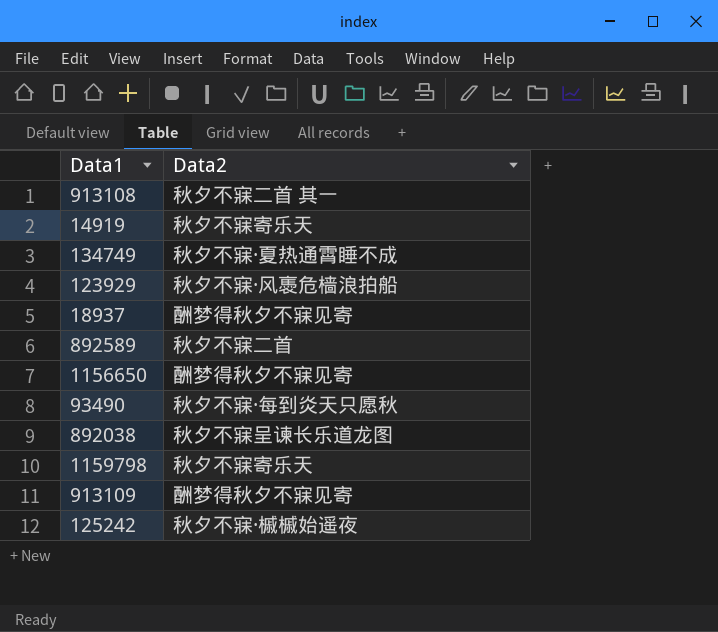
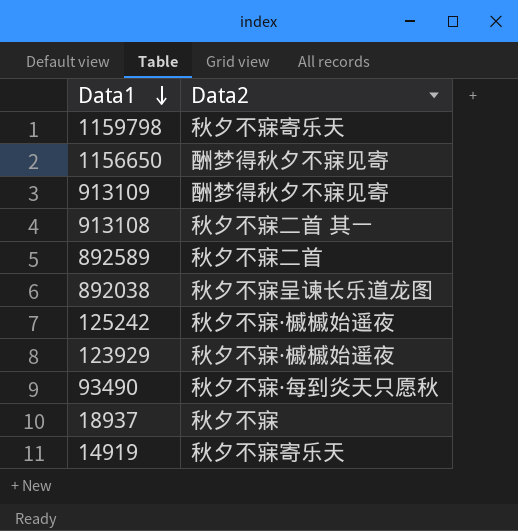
row order: none -> Data1 descending
row 134749: 秋夕不寐·夏热通霄睡不成 -> none
123929 | Data2: 秋夕不寐·风褭危樯浪拍船 -> 秋夕不寐·槭槭始遥夜
18937 | Data2: 酬梦得秋夕不寐见寄 -> 秋夕不寐

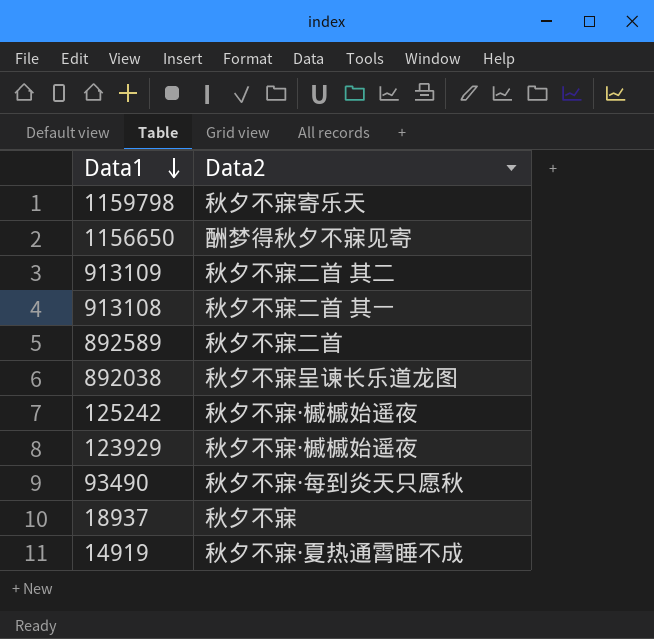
913109 | Data2: 酬梦得秋夕不寐见寄 -> 秋夕不寐二首 其二
14919 | Data2: 秋夕不寐寄乐天 -> 秋夕不寐·夏热通霄睡不成

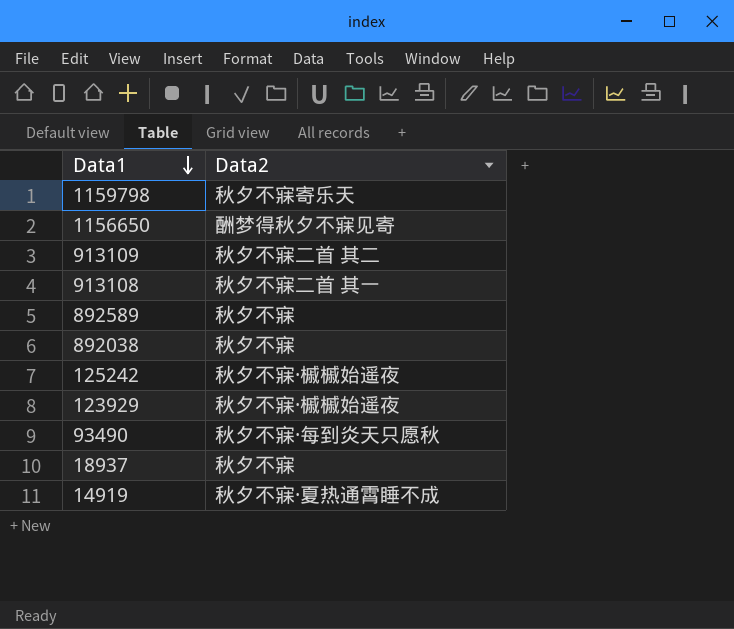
892589 | Data2: 秋夕不寐二首 -> 秋夕不寐
892038 | Data2: 秋夕不寐呈谏长乐道龙图 -> 秋夕不寐

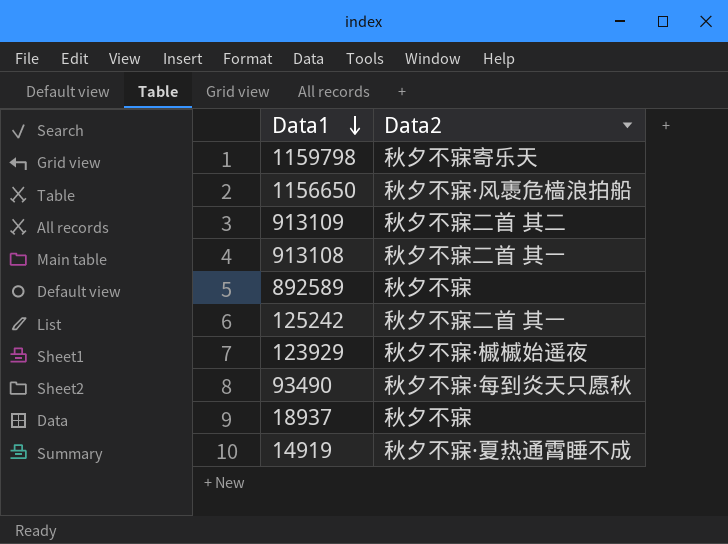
row 892038: 秋夕不寐 -> none
1156650 | Data2: 酬梦得秋夕不寐见寄 -> 秋夕不寐·风褭危樯浪拍船
125242 | Data2: 秋夕不寐·槭槭始遥夜 -> 秋夕不寐二首 其一

